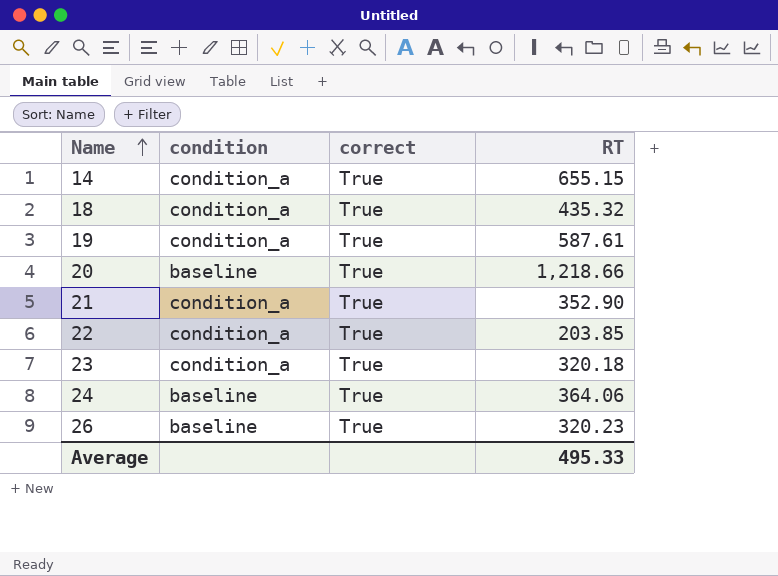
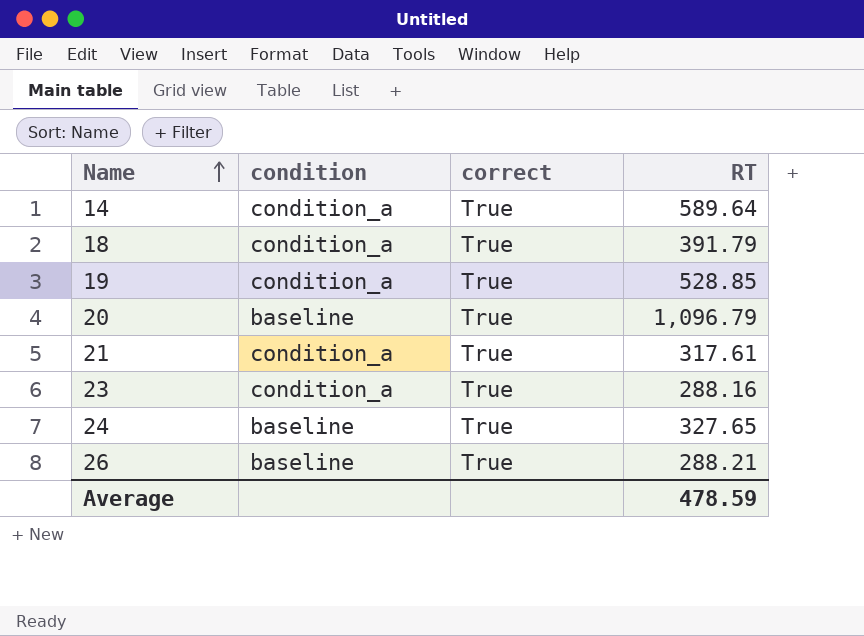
row 22: condition_a | True | 203.85 -> none
14 | RT: 655.15 -> 589.64
18 | RT: 435.32 -> 391.79
19 | RT: 587.61 -> 528.85
20 | RT: 1,218.66 -> 1,096.79
21 | RT: 352.90 -> 317.61
23 | RT: 320.18 -> 288.16
24 | RT: 364.06 -> 327.65
26 | RT: 320.23 -> 288.21
Average | RT: 495.33 -> 478.59

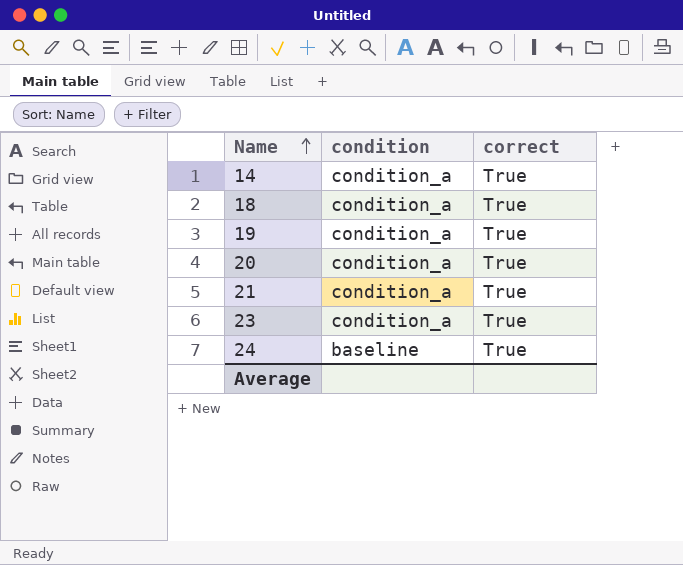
column RT | position: 4 -> none
row 26: baseline | True | 288.21 -> none
20 | condition: baseline -> condition_a

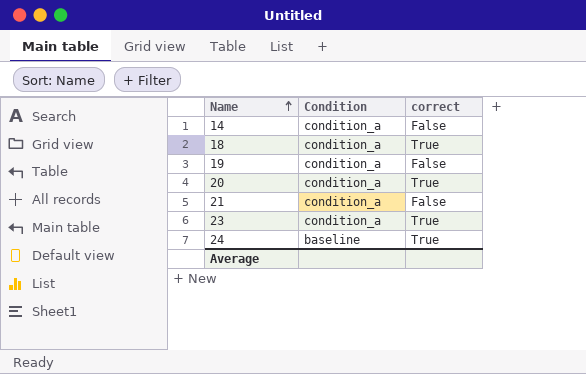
column name: condition -> Condition
14 | correct: True -> False
19 | correct: True -> False
21 | correct: True -> False

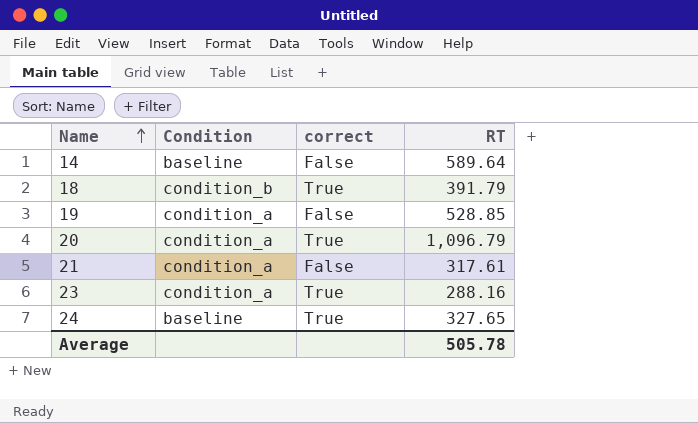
column RT | position: none -> 4
14 | Condition: condition_a -> baseline
18 | Condition: condition_a -> condition_b

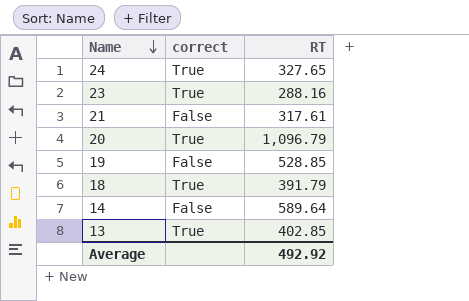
row order: Name ascending -> Name descending
column Condition | position: 2 -> none
row 13: none -> True | 402.85
Average | RT: 505.78 -> 492.92

